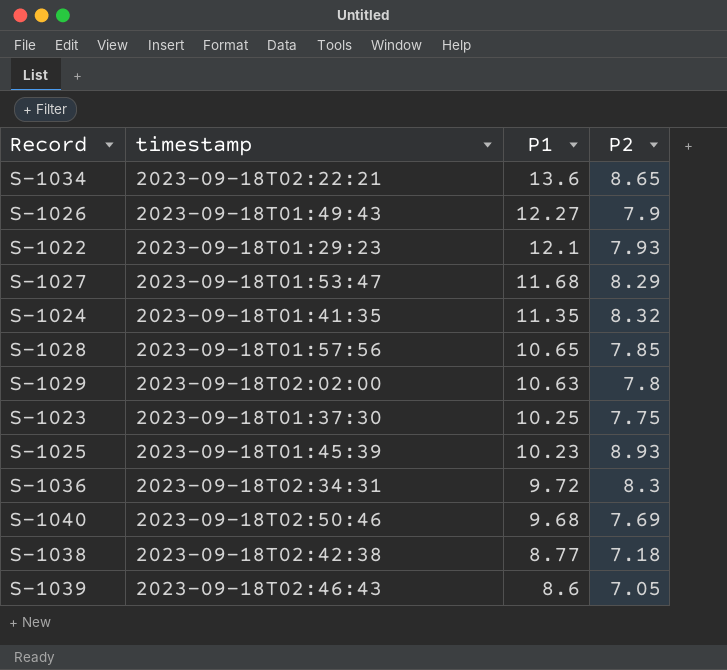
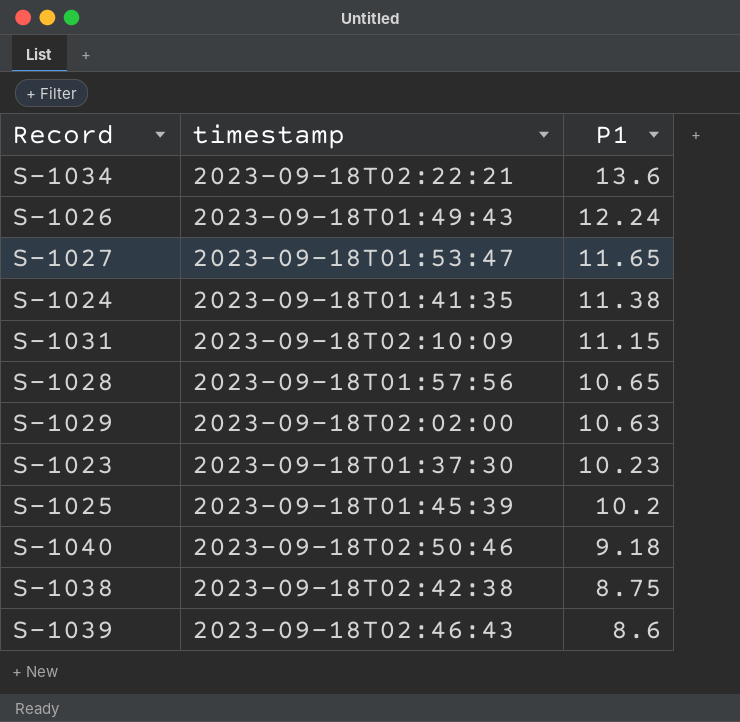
column P2 | position: 4 -> none
row S-1022: 2023-09-18T01:29:23 | 12.1 | 7.93 -> none
row S-1036: 2023-09-18T02:34:31 | 9.72 | 8.3 -> none
S-1026 | P1: 12.27 -> 12.24
S-1027 | P1: 11.68 -> 11.65
S-1024 | P1: 11.35 -> 11.38
row S-1031: none -> 2023-09-18T02:10:09 | 11.15
S-1023 | P1: 10.25 -> 10.23
S-1025 | P1: 10.23 -> 10.2
S-1040 | P1: 9.68 -> 9.18
S-1038 | P1: 8.77 -> 8.75

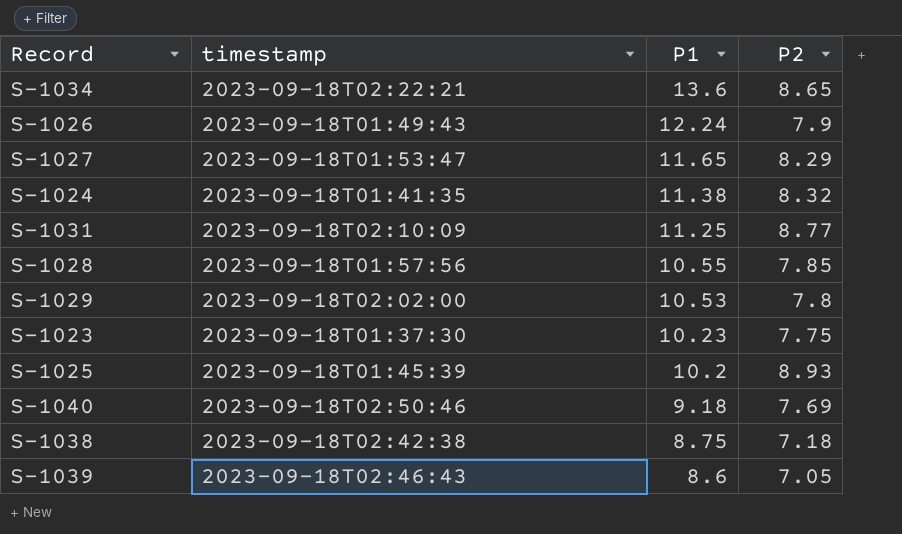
column P2 | position: none -> 4
S-1031 | P1: 11.15 -> 11.25
S-1028 | P1: 10.65 -> 10.55
S-1029 | P1: 10.63 -> 10.53

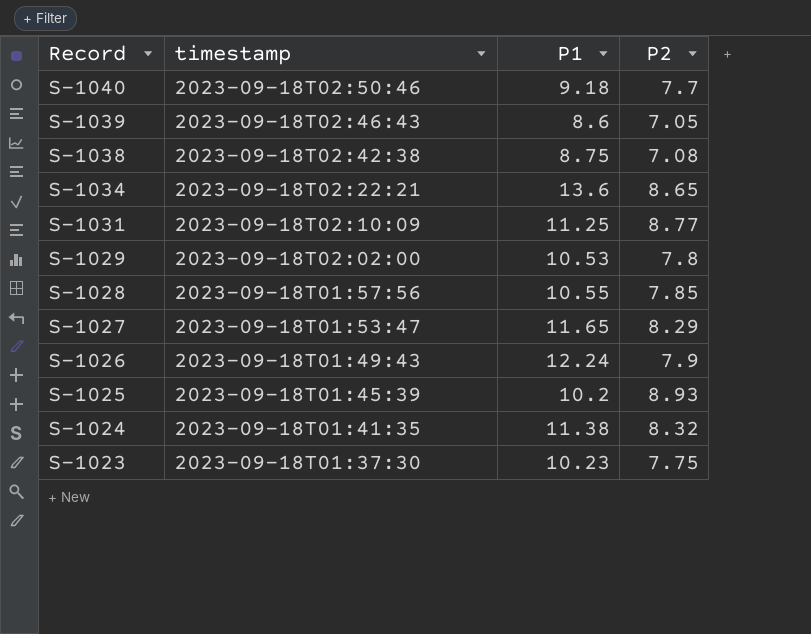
row order: P1 descending -> Record descending
S-1040 | P2: 7.69 -> 7.7
S-1038 | P2: 7.18 -> 7.08

